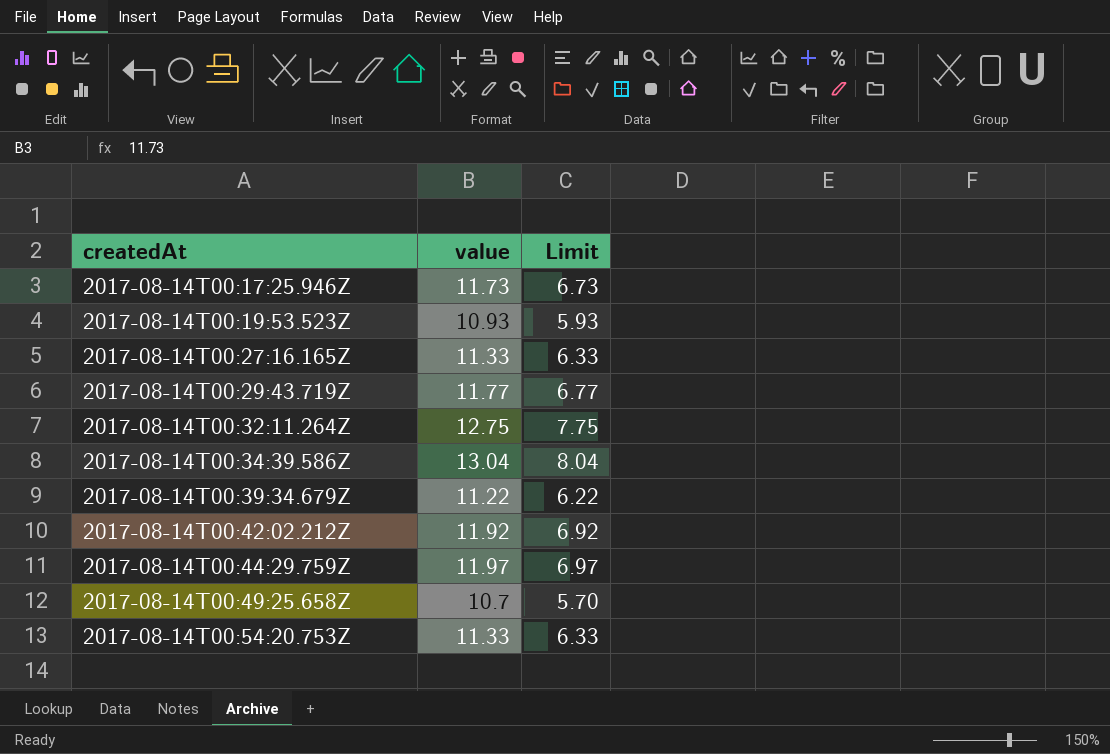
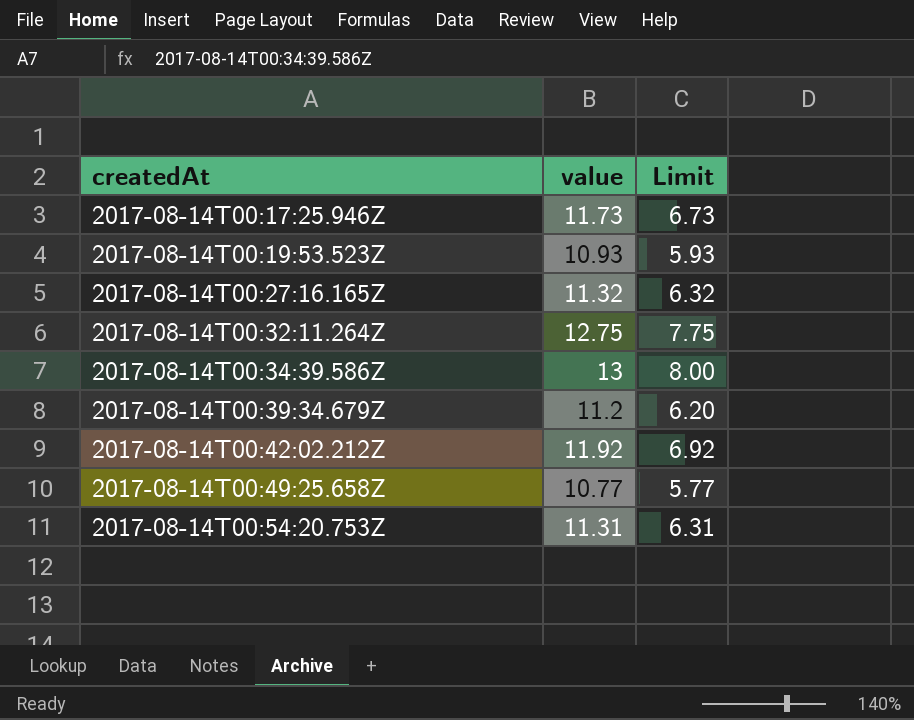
row 2017-08-14T00:29:43.719Z: 11.77 | 6.77 -> none
row 2017-08-14T00:44:29.759Z: 11.97 | 6.97 -> none
2017-08-14T00:27:16.165Z | value: 11.33 -> 11.32
2017-08-14T00:27:16.165Z | Limit: 6.33 -> 6.32
2017-08-14T00:34:39.586Z | value: 13.04 -> 13
2017-08-14T00:34:39.586Z | Limit: 8.04 -> 8.00
2017-08-14T00:39:34.679Z | value: 11.22 -> 11.2
2017-08-14T00:39:34.679Z | Limit: 6.22 -> 6.20
2017-08-14T00:49:25.658Z | value: 10.7 -> 10.77
2017-08-14T00:49:25.658Z | Limit: 5.70 -> 5.77
2017-08-14T00:54:20.753Z | value: 11.33 -> 11.31
2017-08-14T00:54:20.753Z | Limit: 6.33 -> 6.31

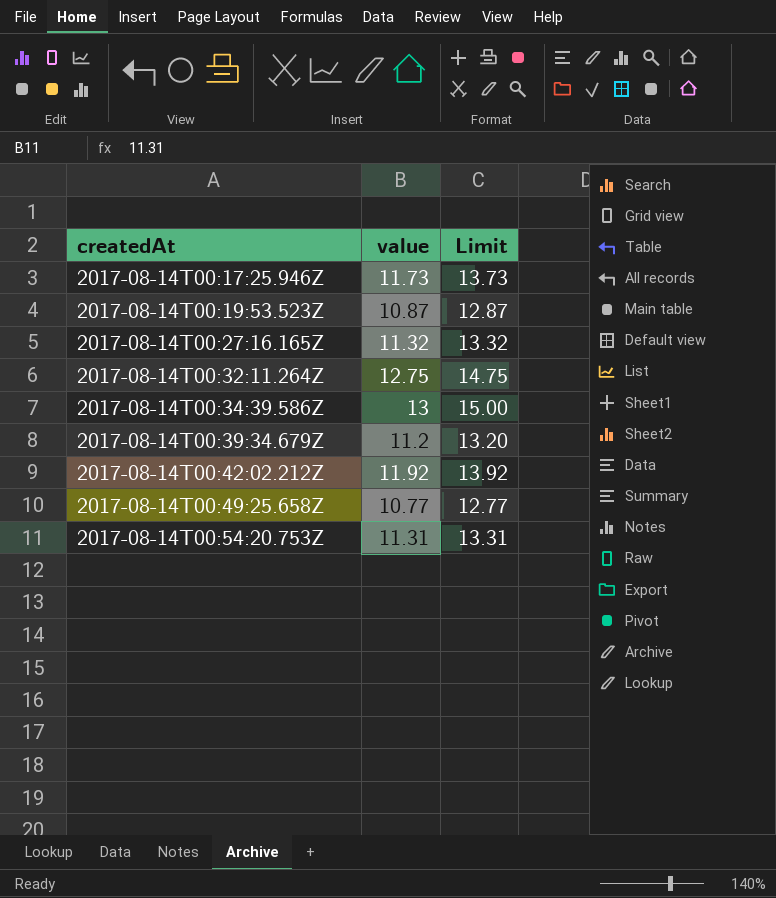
column Limit | formula: [value] - 5 -> [value] + 2
2017-08-14T00:19:53.523Z | value: 10.93 -> 10.87

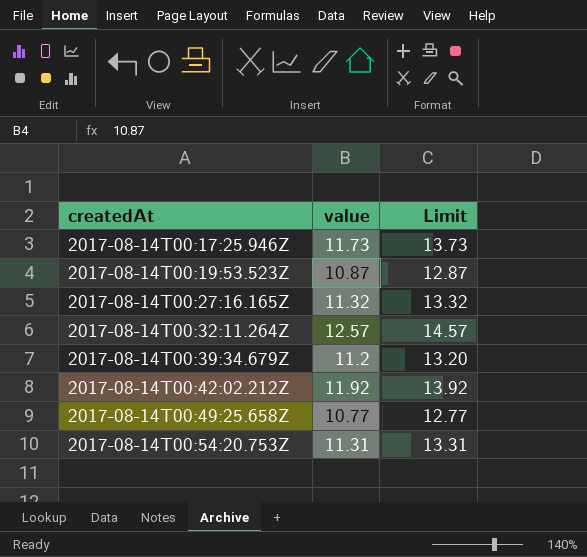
row 2017-08-14T00:34:39.586Z: 13 | 15.00 -> none
2017-08-14T00:32:11.264Z | value: 12.75 -> 12.57
2017-08-14T00:32:11.264Z | Limit: 14.75 -> 14.57

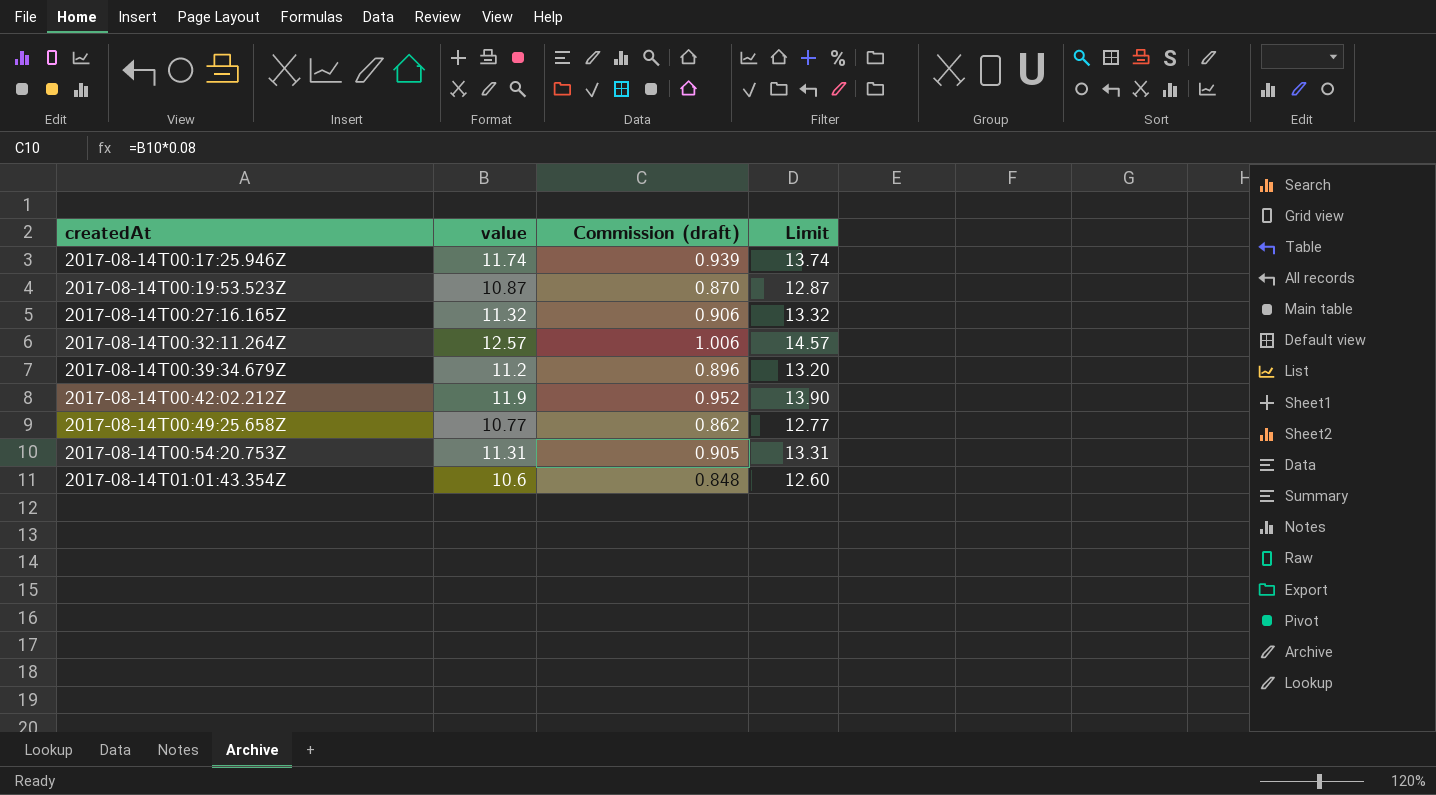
column Commission (draft) | formula: none -> [value] * 0.08
2017-08-14T00:17:25.946Z | value: 11.73 -> 11.74
2017-08-14T00:17:25.946Z | Limit: 13.73 -> 13.74
2017-08-14T00:42:02.212Z | value: 11.92 -> 11.9
2017-08-14T00:42:02.212Z | Limit: 13.92 -> 13.90
row 2017-08-14T01:01:43.354Z: none -> 10.6 | 0.848 | 12.60

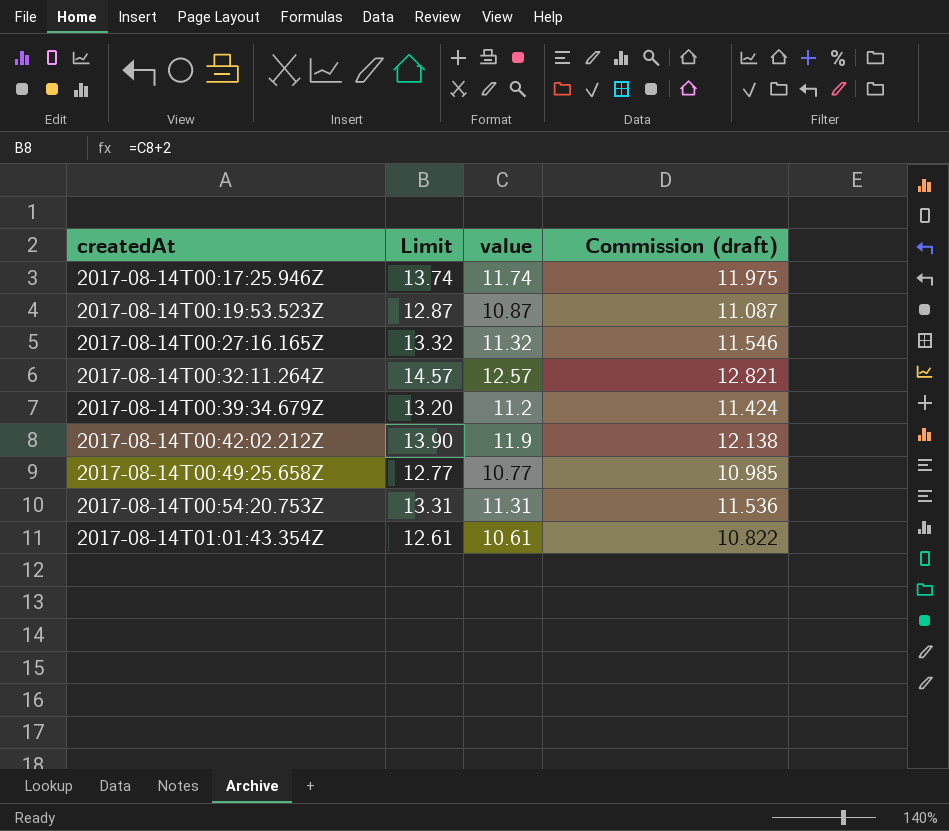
column Limit | position: 4 -> 2
column Commission (draft) | formula: [value] * 0.08 -> [value] * 1.02
2017-08-14T01:01:43.354Z | Limit: 12.60 -> 12.61
2017-08-14T01:01:43.354Z | value: 10.6 -> 10.61

